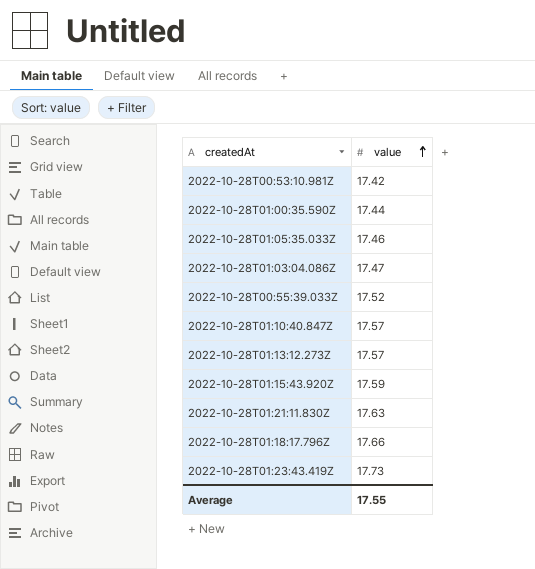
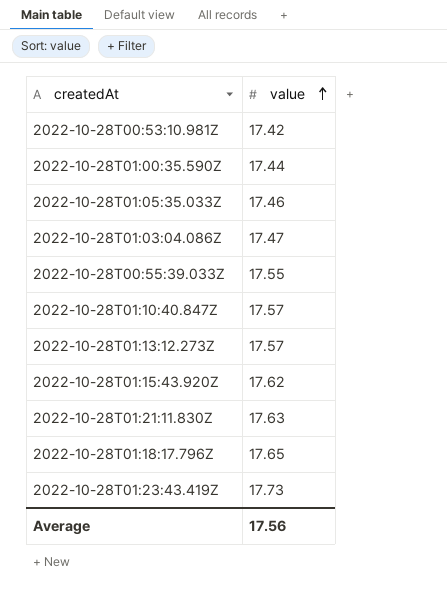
2022-10-28T00:55:39.033Z | value: 17.52 -> 17.55
2022-10-28T01:15:43.920Z | value: 17.59 -> 17.62
2022-10-28T01:18:17.796Z | value: 17.66 -> 17.65
Average | value: 17.55 -> 17.56

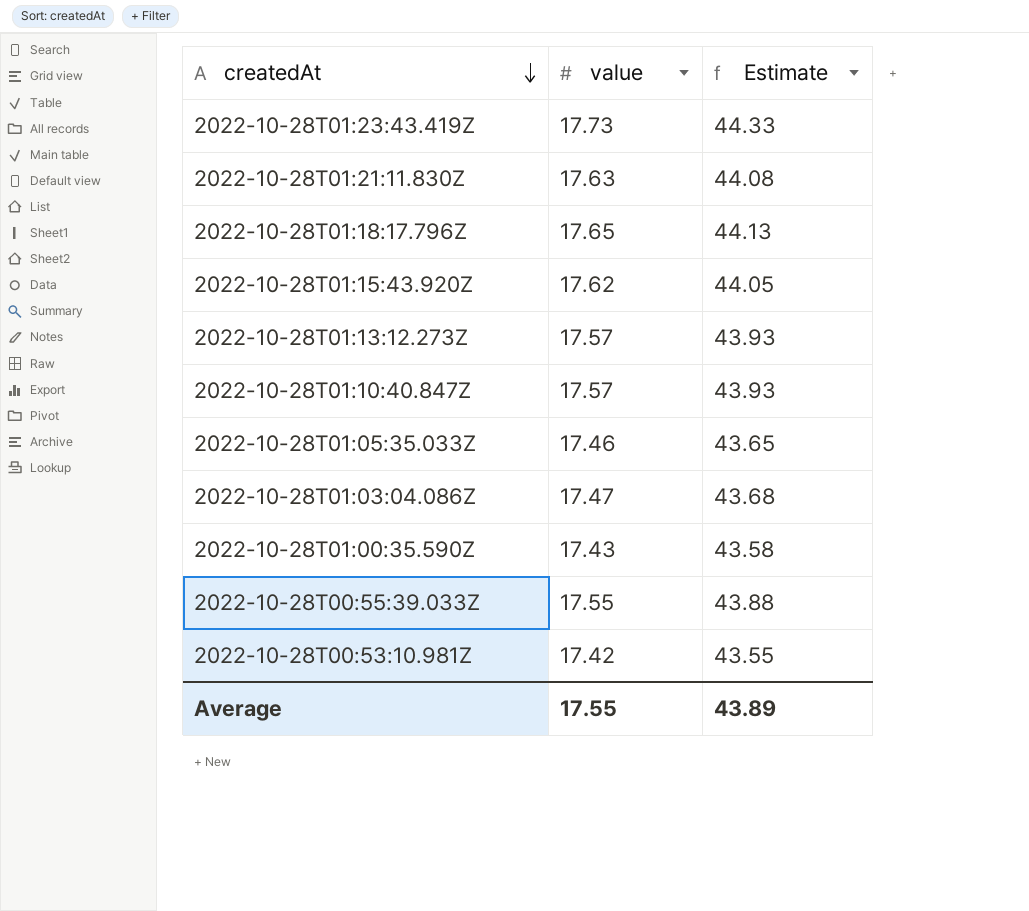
row order: value ascending -> createdAt descending
column Estimate | formula: none -> [value] * 2.5
2022-10-28T01:00:35.590Z | value: 17.44 -> 17.43
Average | value: 17.56 -> 17.55

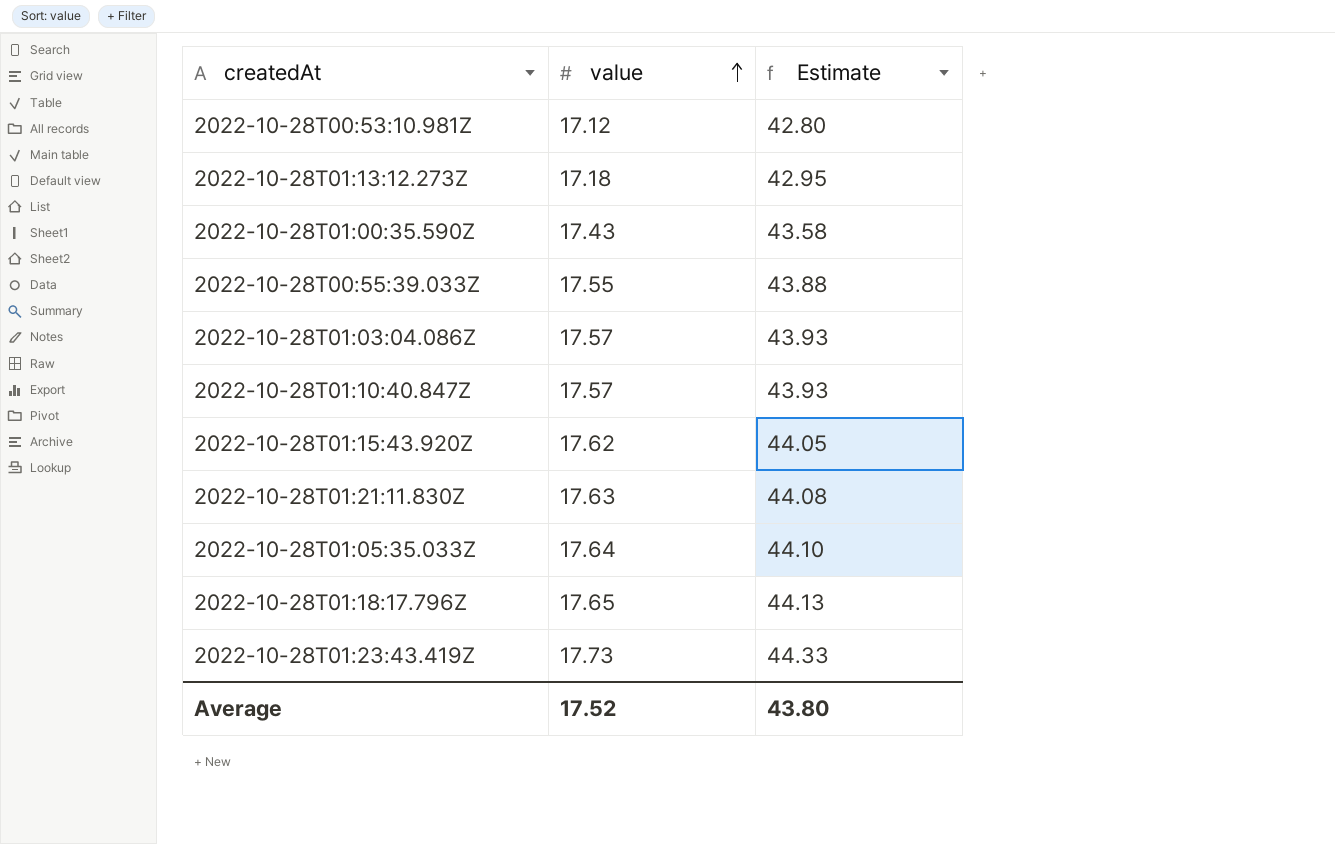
row order: createdAt descending -> value ascending
2022-10-28T00:53:10.981Z | value: 17.42 -> 17.12
2022-10-28T00:53:10.981Z | Estimate: 43.55 -> 42.80
2022-10-28T01:13:12.273Z | value: 17.57 -> 17.18
2022-10-28T01:13:12.273Z | Estimate: 43.93 -> 42.95
2022-10-28T01:03:04.086Z | value: 17.47 -> 17.57
2022-10-28T01:03:04.086Z | Estimate: 43.68 -> 43.93
2022-10-28T01:05:35.033Z | value: 17.46 -> 17.64
2022-10-28T01:05:35.033Z | Estimate: 43.65 -> 44.10
Average | value: 17.55 -> 17.52
Average | Estimate: 43.89 -> 43.80

